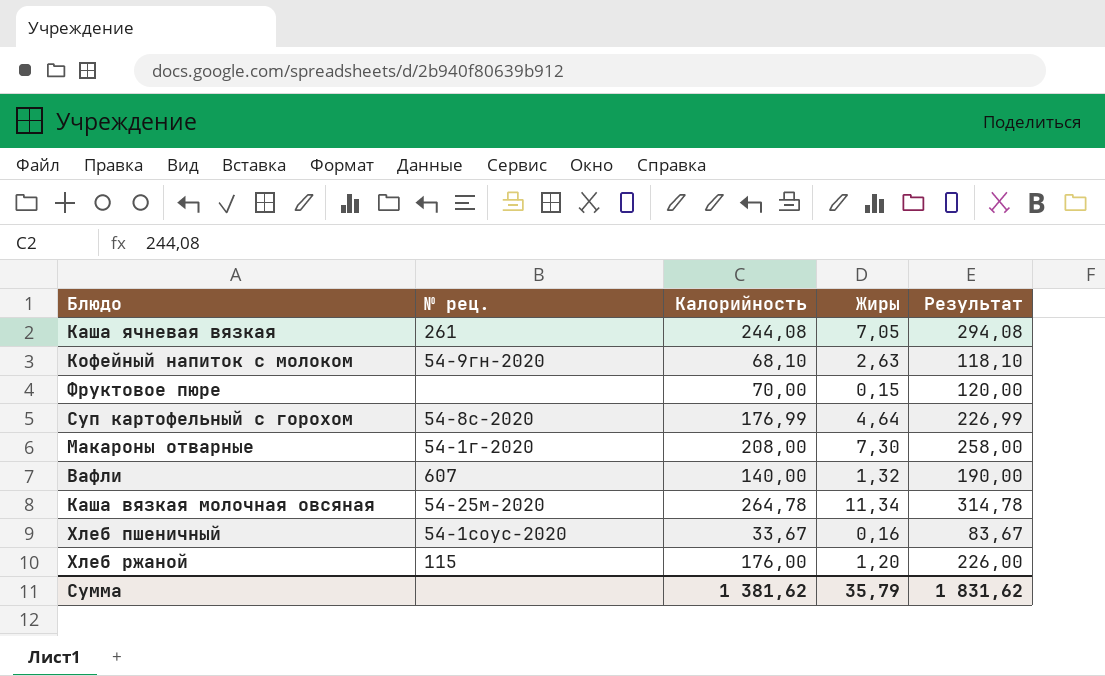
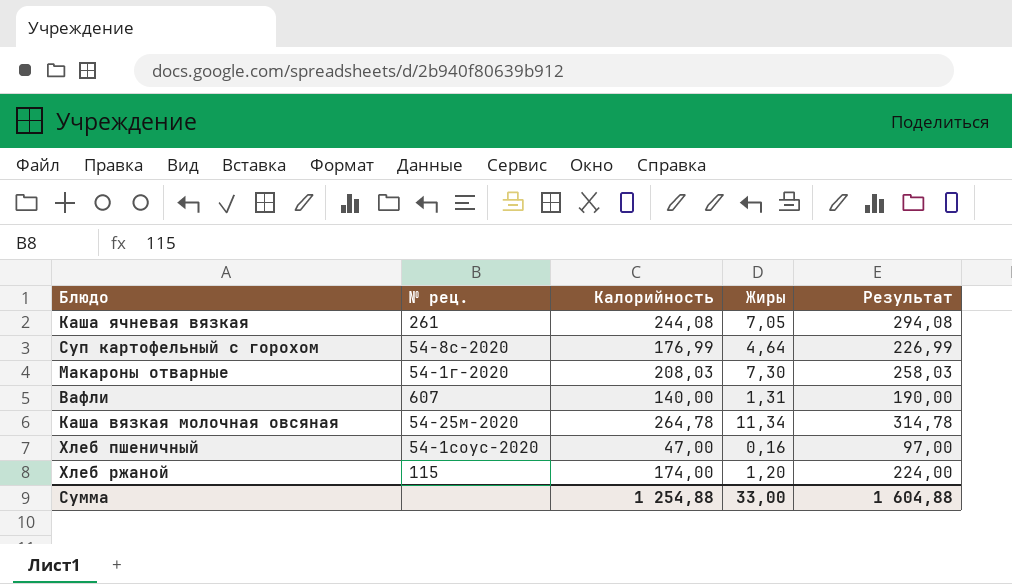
row Кофейный напиток с молоком: 54-9гн-2020 | 68,10 | 2,63 | 118,10 -> none
row Фруктовое пюре: none | 70,00 | 0,15 | 120,00 -> none
Макароны отварные | Калорийность: 208,00 -> 208,03
Макароны отварные | Результат: 258,00 -> 258,03
Вафли | Жиры: 1,32 -> 1,31
Хлеб пшеничный | Калорийность: 33,67 -> 47,00
Хлеб пшеничный | Результат: 83,67 -> 97,00
Хлеб ржаной | Калорийность: 176,00 -> 174,00
Хлеб ржаной | Результат: 226,00 -> 224,00
Сумма | Калорийность: 1 381,62 -> 1 254,88
Сумма | Жиры: 35,79 -> 33,00
Сумма | Результат: 1 831,62 -> 1 604,88

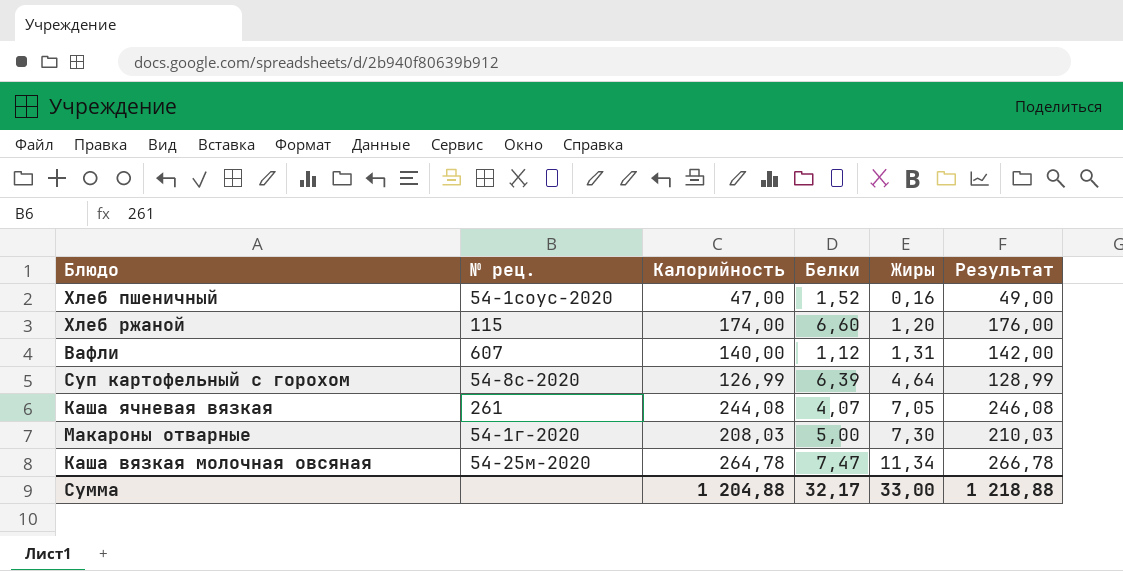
row order: none -> Жиры ascending
column Белки | position: none -> 4
column Результат | formula: [Калорийность] + 50 -> [Калорийность] + 2
Суп картофельный с горохом | Калорийность: 176,99 -> 126,99
Сумма | Калорийность: 1 254,88 -> 1 204,88
Сумма | Результат: 1 604,88 -> 1 218,88

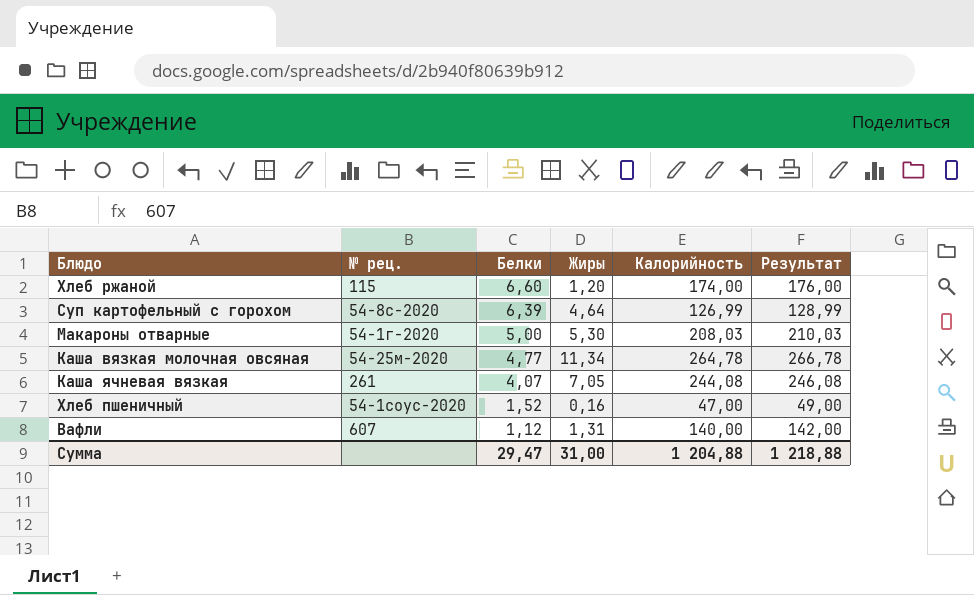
row order: Жиры ascending -> Белки descending
column Калорийность | position: 3 -> 5
Макароны отварные | Жиры: 7,30 -> 5,30
Каша вязкая молочная овсяная | Белки: 7,47 -> 4,77
Сумма | Белки: 32,17 -> 29,47
Сумма | Жиры: 33,00 -> 31,00

